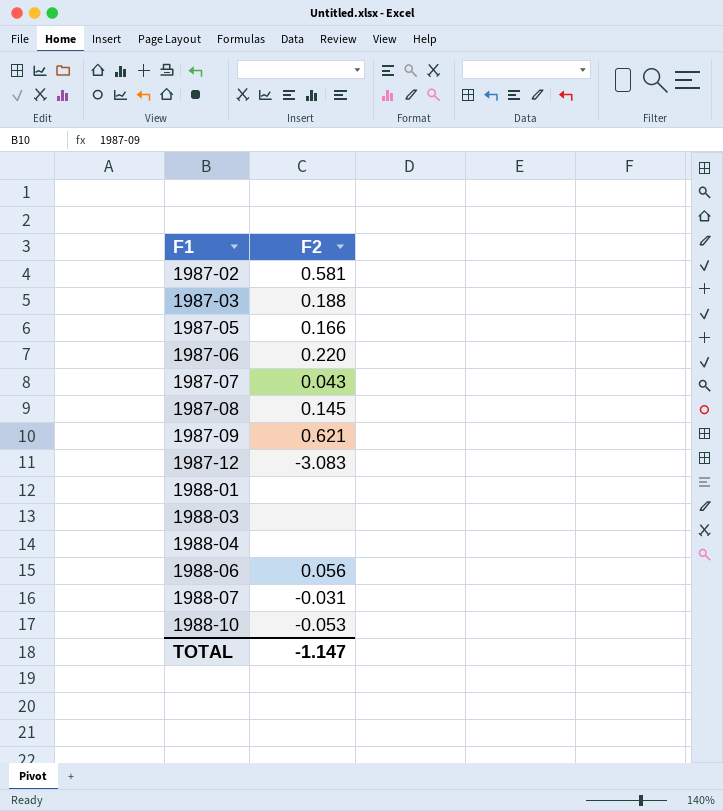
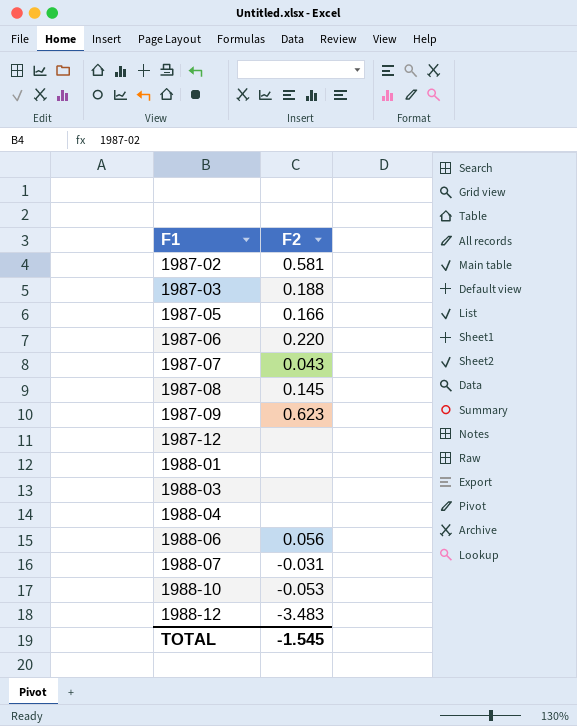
1987-09 | F2: 0.621 -> 0.623
1987-12 | F2: -3.083 -> none
row 1988-12: none -> -3.483
TOTAL | F2: -1.147 -> -1.545

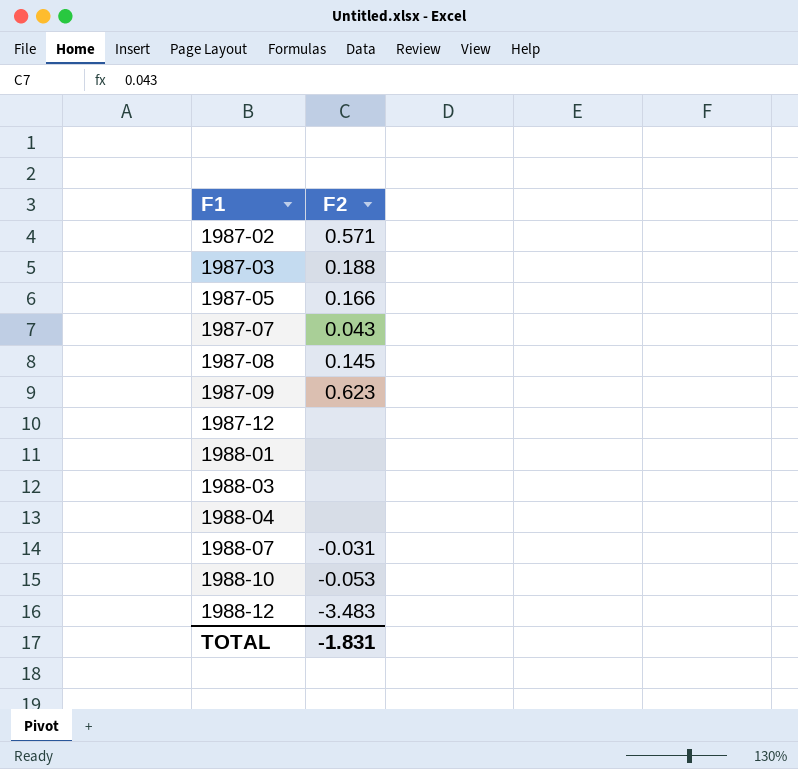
row 1987-06: 0.220 -> none
row 1988-06: 0.056 -> none
1987-02 | F2: 0.581 -> 0.571
TOTAL | F2: -1.545 -> -1.831

